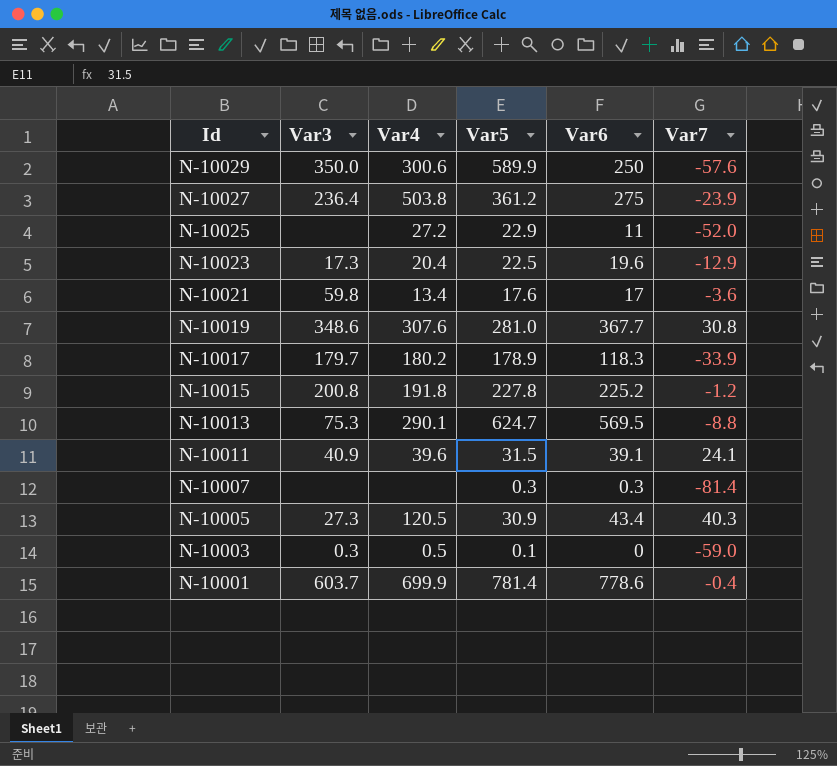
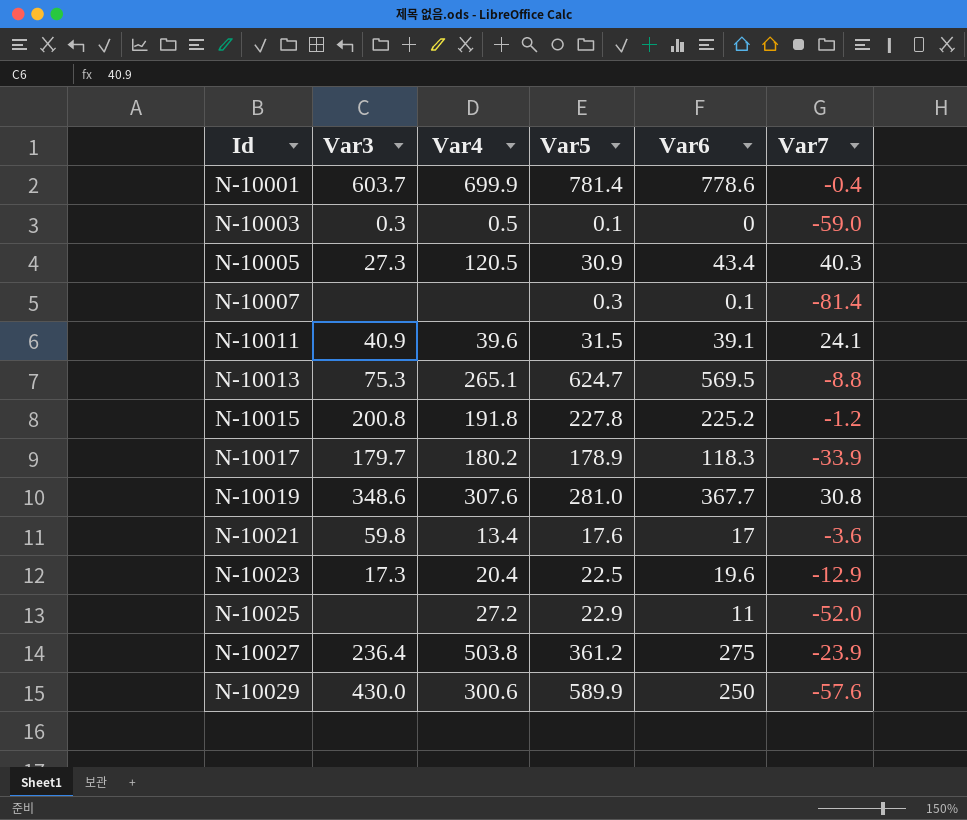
row order: Id descending -> Id ascending
N-10007 | Var6: 0.3 -> 0.1
N-10013 | Var4: 290.1 -> 265.1
N-10029 | Var3: 350.0 -> 430.0

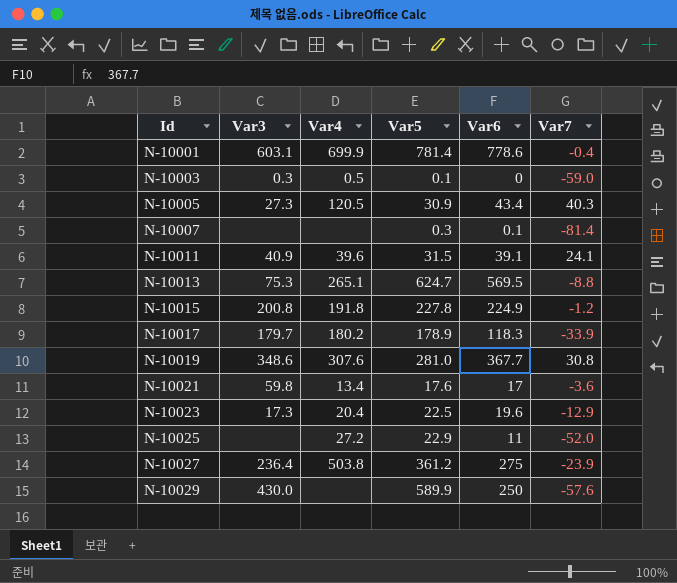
N-10001 | Var3: 603.7 -> 603.1
N-10015 | Var6: 225.2 -> 224.9
N-10029 | Var4: 300.6 -> none

